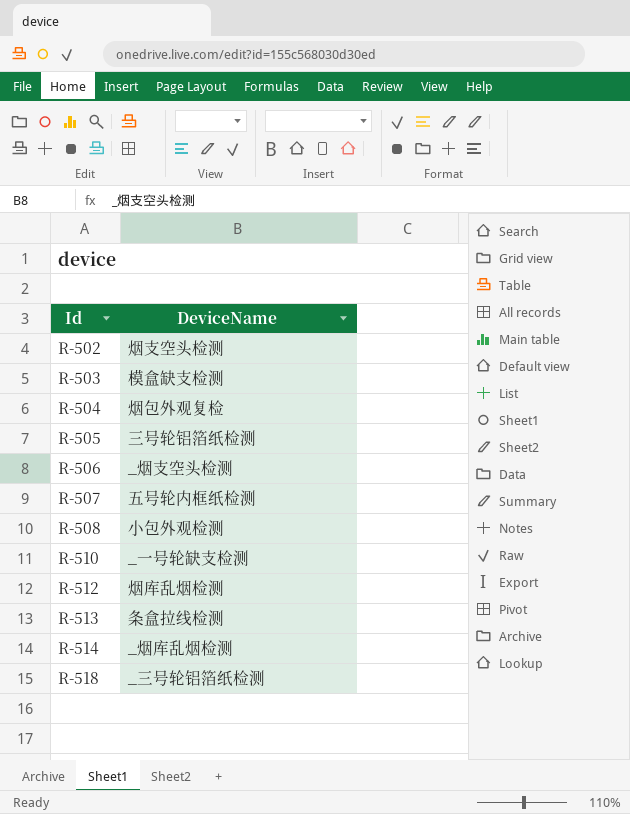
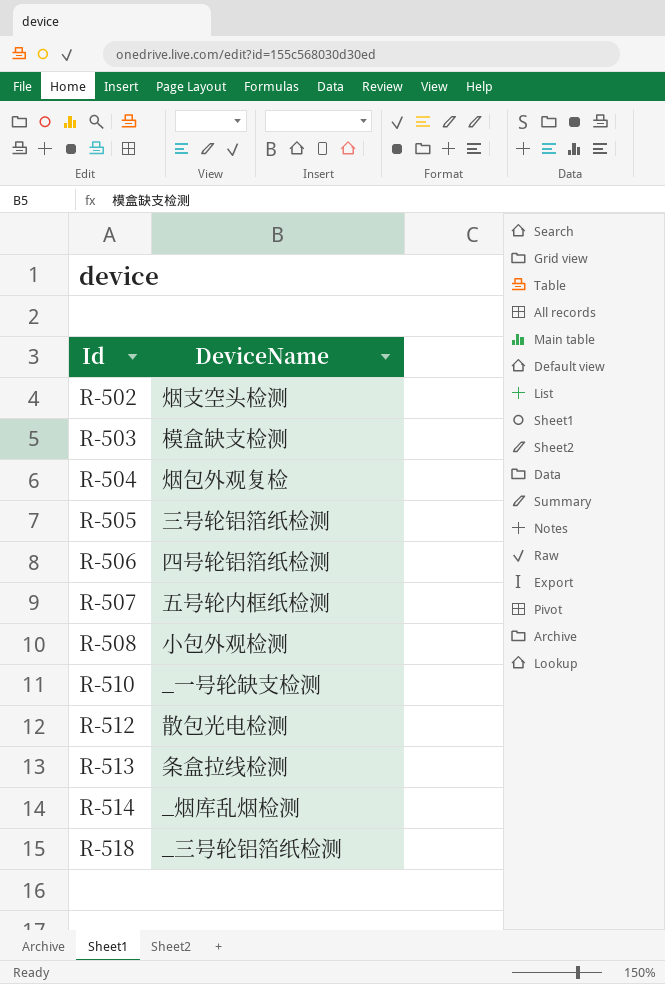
R-506 | DeviceName: _烟支空头检测 -> 四号轮铝箔纸检测
R-512 | DeviceName: 烟库乱烟检测 -> 散包光电检测

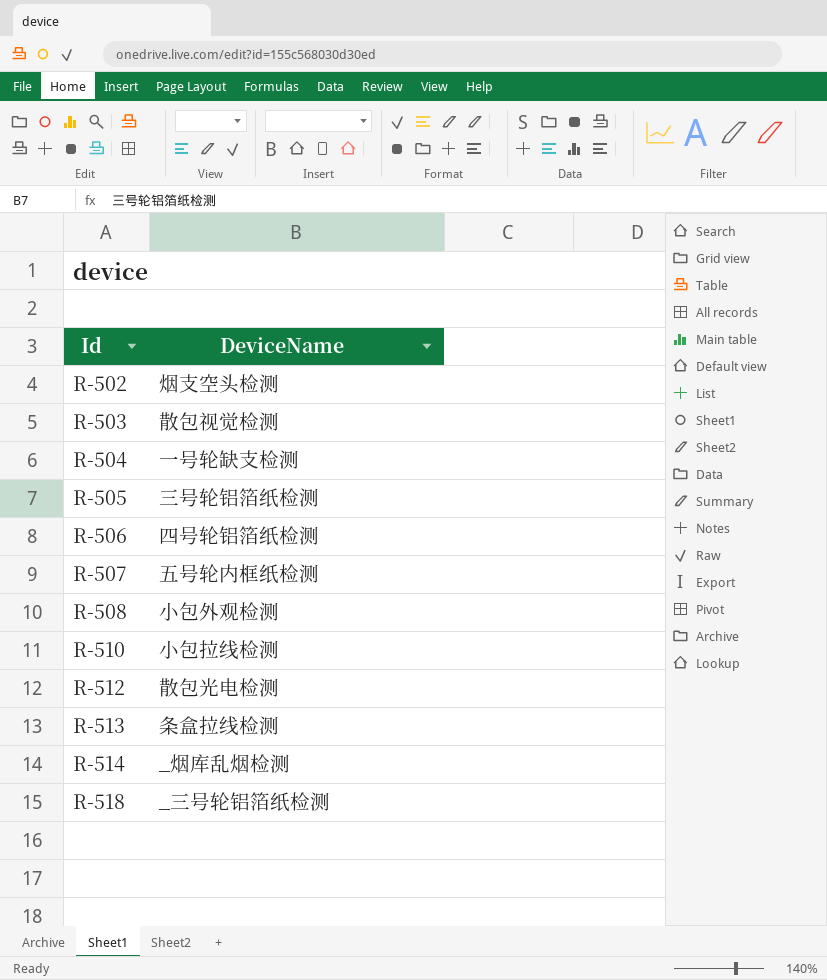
R-503 | DeviceName: 模盒缺支检测 -> 散包视觉检测
R-504 | DeviceName: 烟包外观复检 -> 一号轮缺支检测
R-510 | DeviceName: _一号轮缺支检测 -> 小包拉线检测

